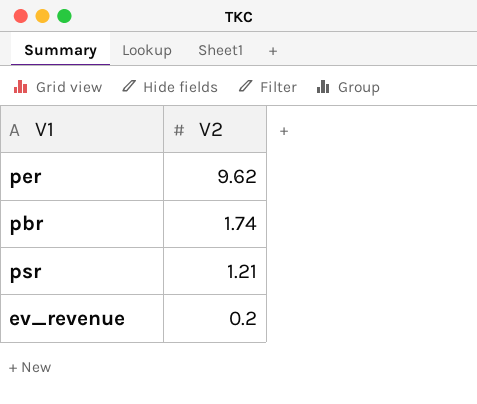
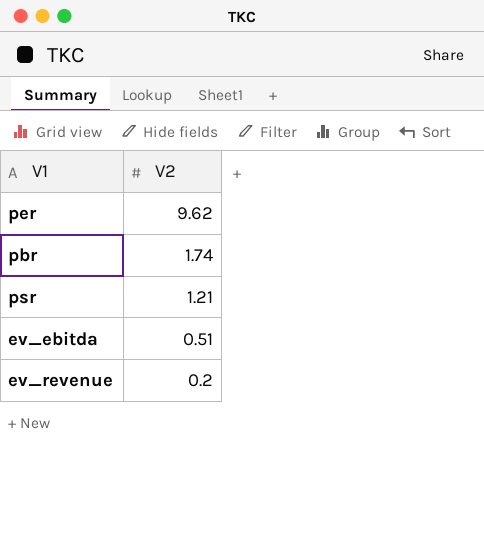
row ev_ebitda: none -> 0.51

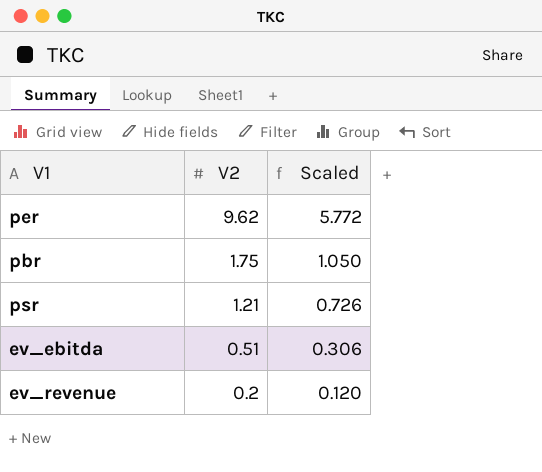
column Scaled | formula: none -> [V2] * 0.6
pbr | V2: 1.74 -> 1.75

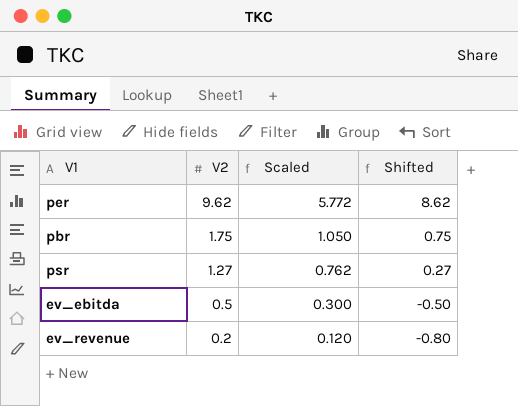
column Shifted | formula: none -> [V2] - 1
psr | V2: 1.21 -> 1.27
psr | Scaled: 0.726 -> 0.762
ev_ebitda | V2: 0.51 -> 0.5
ev_ebitda | Scaled: 0.306 -> 0.300

